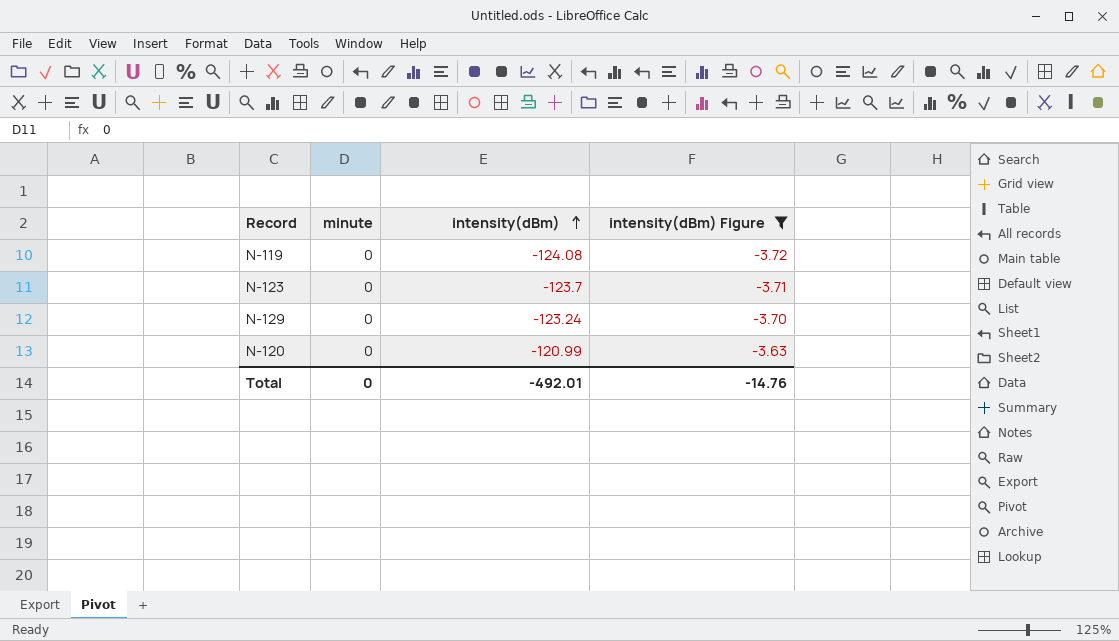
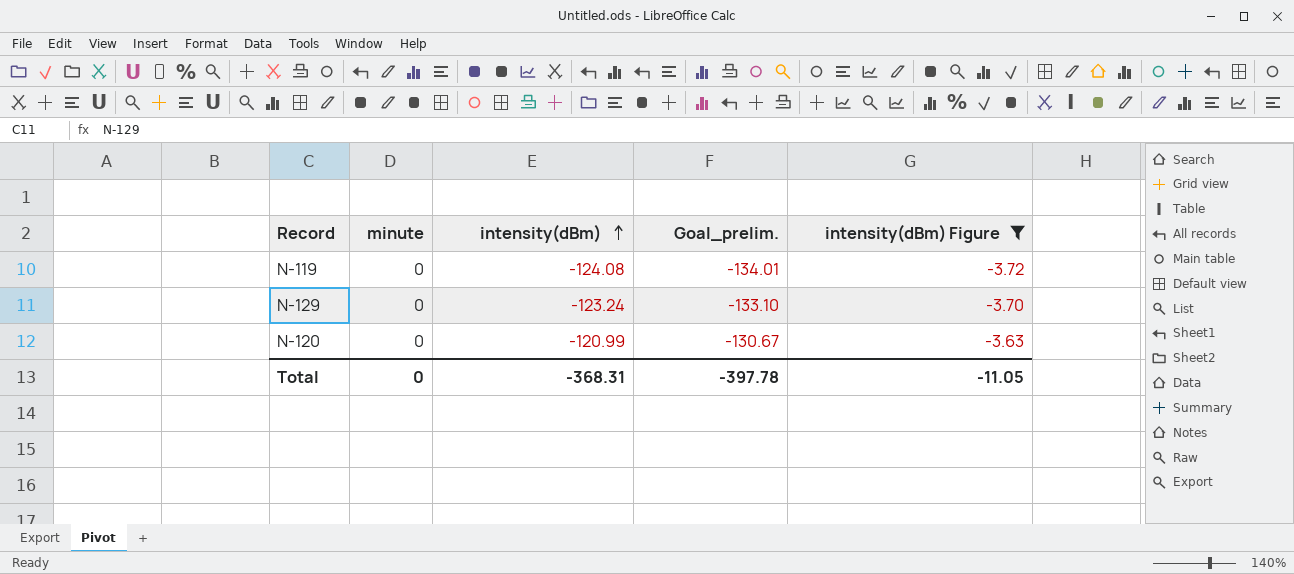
column Goal_prelim. | formula: none -> [intensity(dBm)] * 1.08
row N-123: 0 | -123.7 | -3.71 -> none
Total | intensity(dBm): -492.01 -> -368.31
Total | intensity(dBm) Figure: -14.76 -> -11.05

